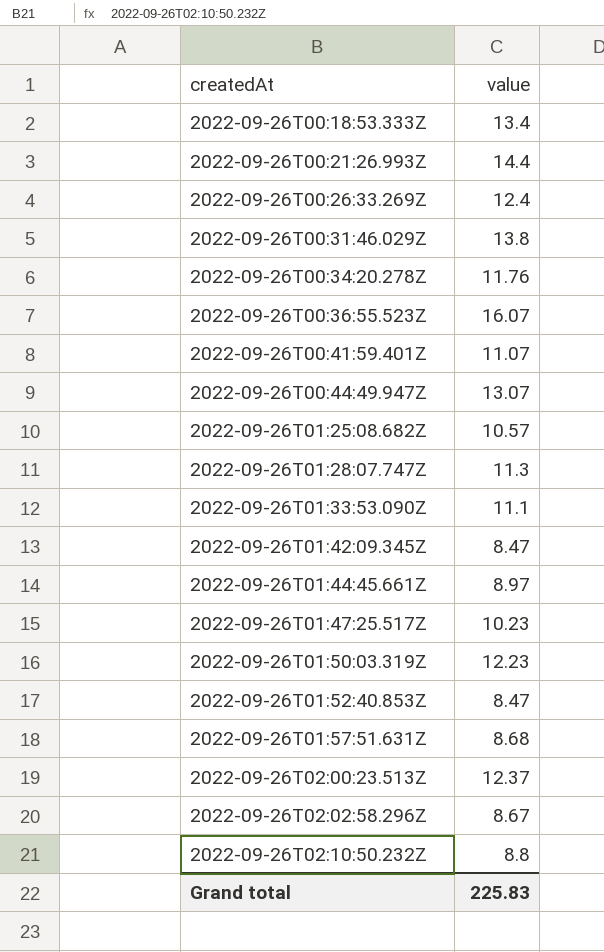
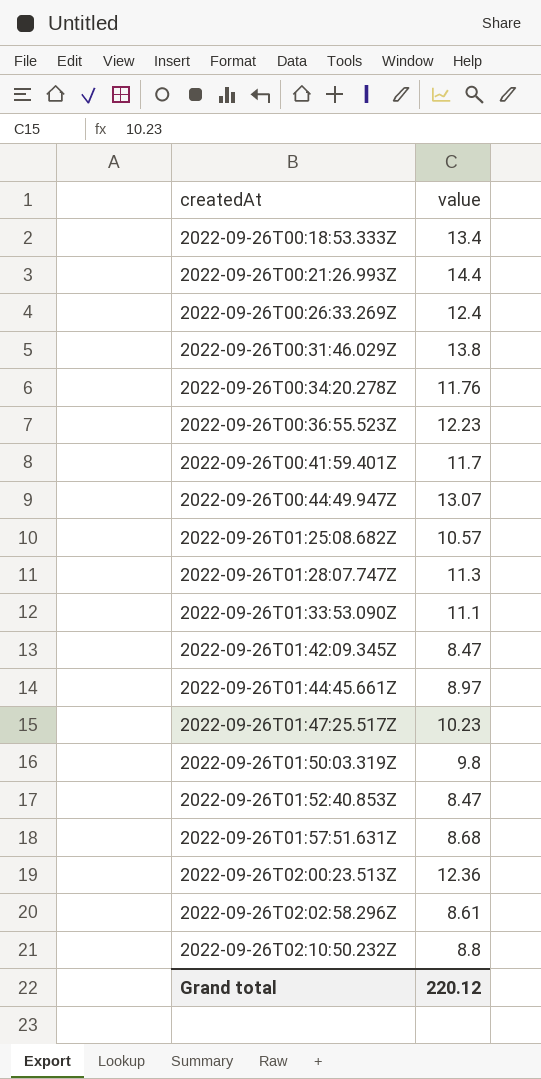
2022-09-26T00:36:55.523Z | value: 16.07 -> 12.23
2022-09-26T00:41:59.401Z | value: 11.07 -> 11.7
2022-09-26T01:50:03.319Z | value: 12.23 -> 9.8
2022-09-26T02:00:23.513Z | value: 12.37 -> 12.36
2022-09-26T02:02:58.296Z | value: 8.67 -> 8.61
Grand total | value: 225.83 -> 220.12

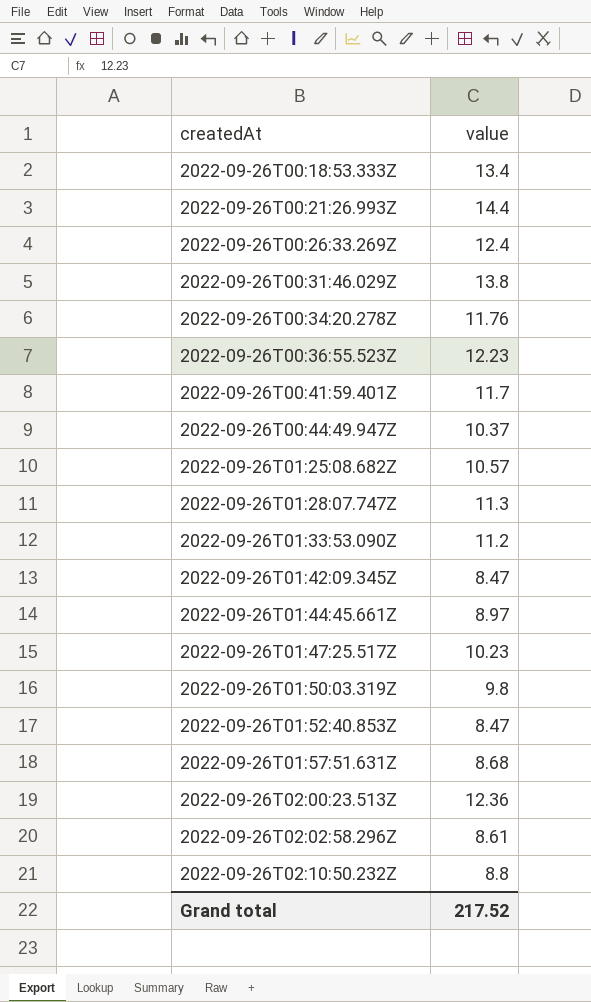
2022-09-26T00:44:49.947Z | value: 13.07 -> 10.37
2022-09-26T01:33:53.090Z | value: 11.1 -> 11.2
Grand total | value: 220.12 -> 217.52

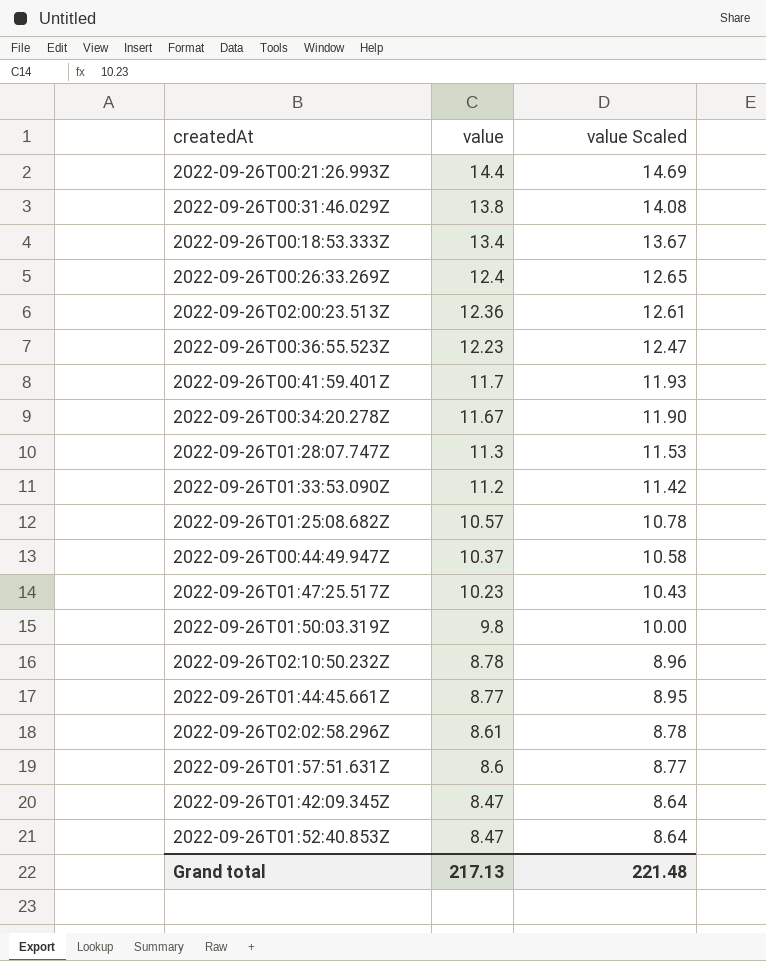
row order: createdAt ascending -> value descending
column value Scaled | formula: none -> [value] * 1.02
2022-09-26T00:34:20.278Z | value: 11.76 -> 11.67
2022-09-26T02:10:50.232Z | value: 8.8 -> 8.78
2022-09-26T01:44:45.661Z | value: 8.97 -> 8.77
2022-09-26T01:57:51.631Z | value: 8.68 -> 8.6
Grand total | value: 217.52 -> 217.13

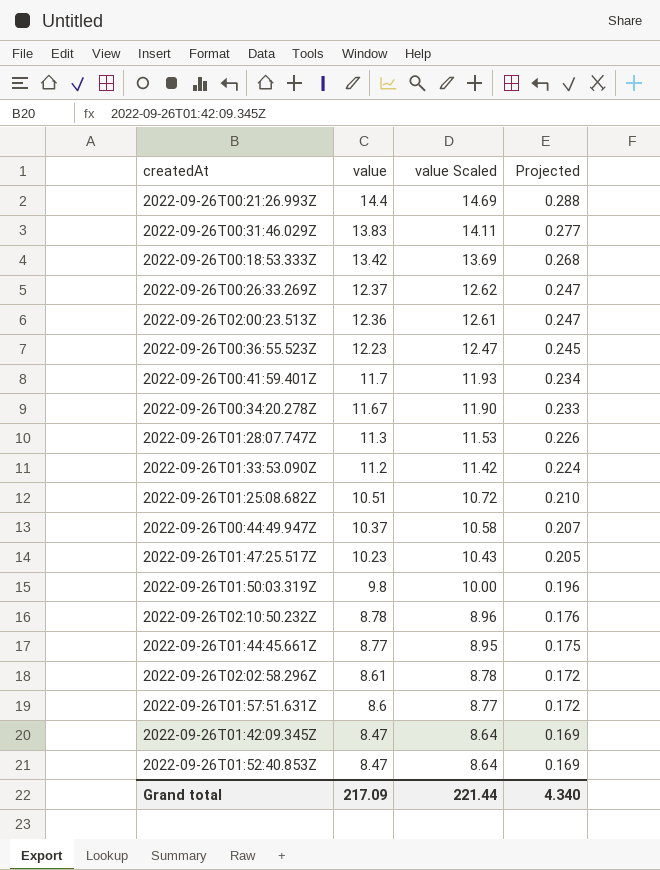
column Projected | formula: none -> [value] * 0.02
2022-09-26T00:31:46.029Z | value: 13.8 -> 13.83
2022-09-26T00:31:46.029Z | value Scaled: 14.08 -> 14.11
2022-09-26T00:18:53.333Z | value: 13.4 -> 13.42
2022-09-26T00:18:53.333Z | value Scaled: 13.67 -> 13.69
2022-09-26T00:26:33.269Z | value: 12.4 -> 12.37
2022-09-26T00:26:33.269Z | value Scaled: 12.65 -> 12.62
2022-09-26T01:25:08.682Z | value: 10.57 -> 10.51
2022-09-26T01:25:08.682Z | value Scaled: 10.78 -> 10.72
Grand total | value: 217.13 -> 217.09
Grand total | value Scaled: 221.48 -> 221.44

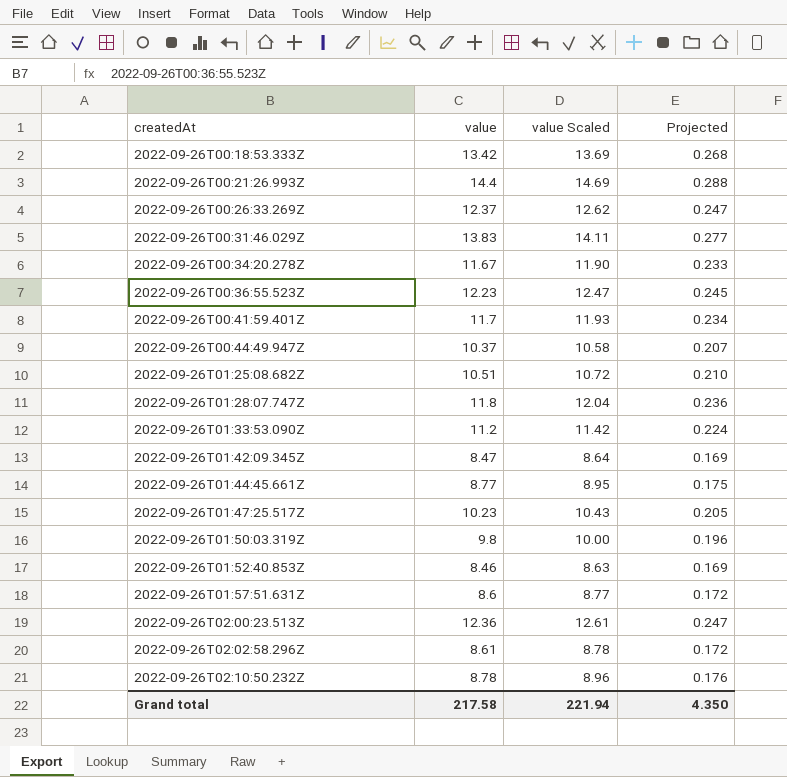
row order: value descending -> createdAt ascending
2022-09-26T01:28:07.747Z | value: 11.3 -> 11.8
2022-09-26T01:28:07.747Z | value Scaled: 11.53 -> 12.04
2022-09-26T01:28:07.747Z | Projected: 0.226 -> 0.236
2022-09-26T01:52:40.853Z | value: 8.47 -> 8.46
2022-09-26T01:52:40.853Z | value Scaled: 8.64 -> 8.63
Grand total | value: 217.09 -> 217.58
Grand total | value Scaled: 221.44 -> 221.94
Grand total | Projected: 4.340 -> 4.350

